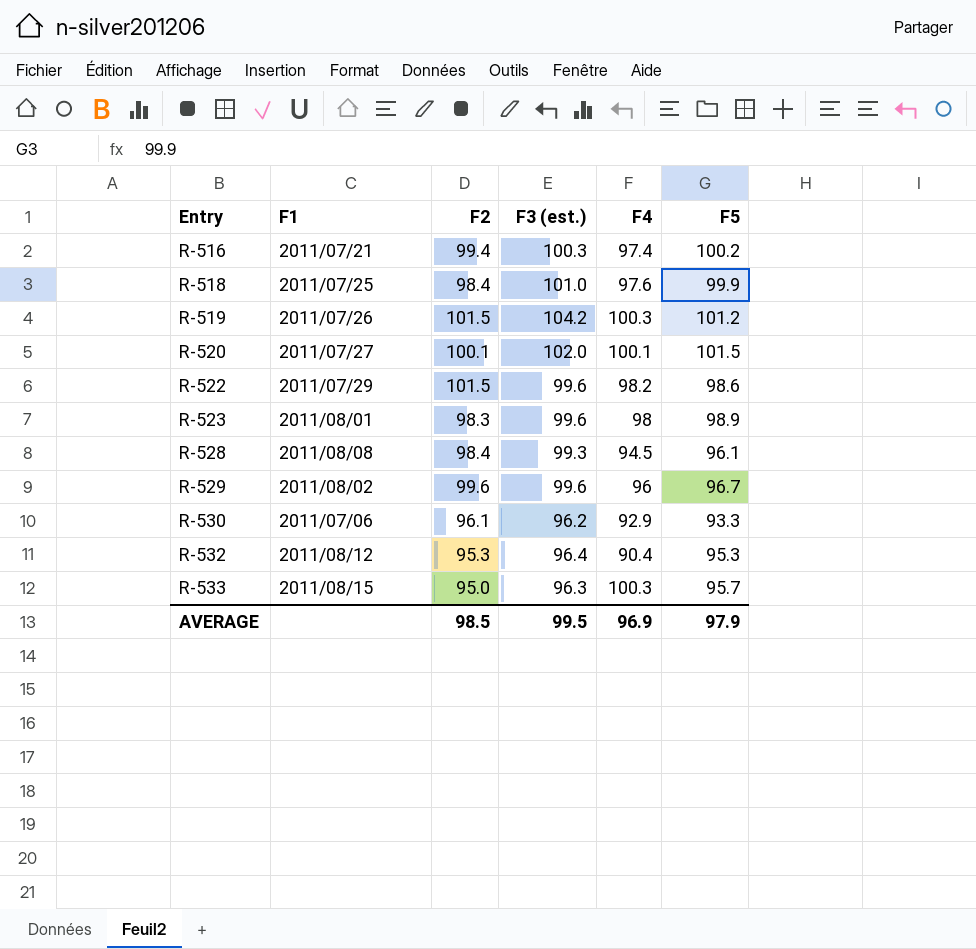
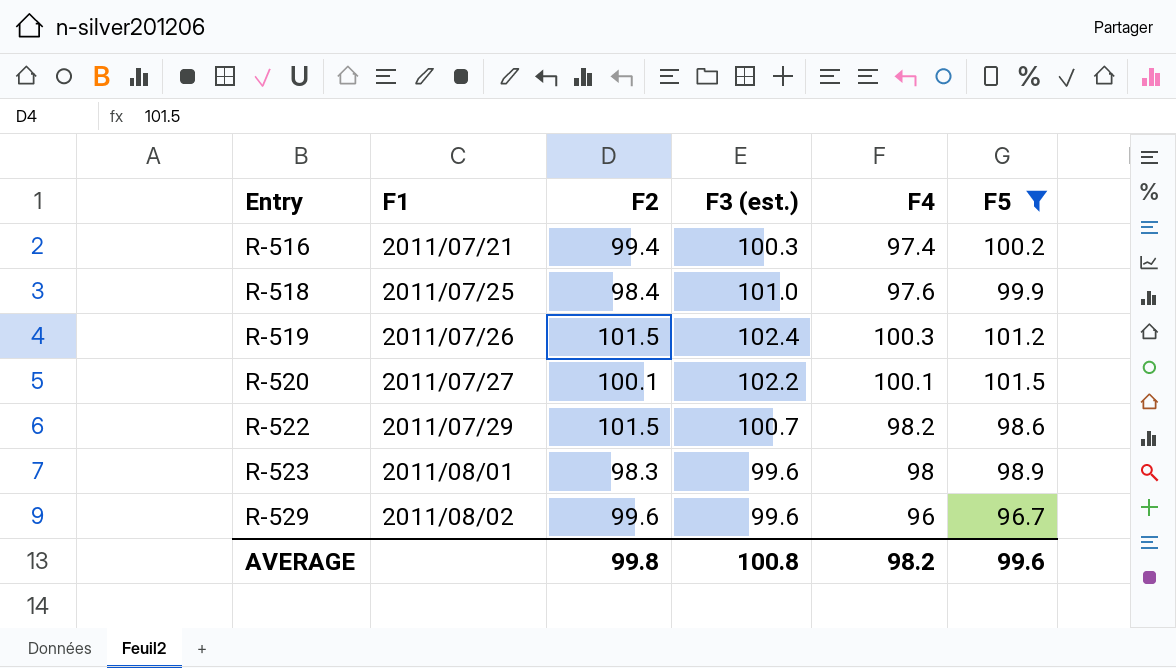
filter: none -> F5 >= 96.7
R-519 | F3 (est.): 104.2 -> 102.4
R-520 | F3 (est.): 102.0 -> 102.2
R-522 | F3 (est.): 99.6 -> 100.7
AVERAGE | F2: 98.5 -> 99.8
AVERAGE | F3 (est.): 99.5 -> 100.8
AVERAGE | F4: 96.9 -> 98.2
AVERAGE | F5: 97.9 -> 99.6

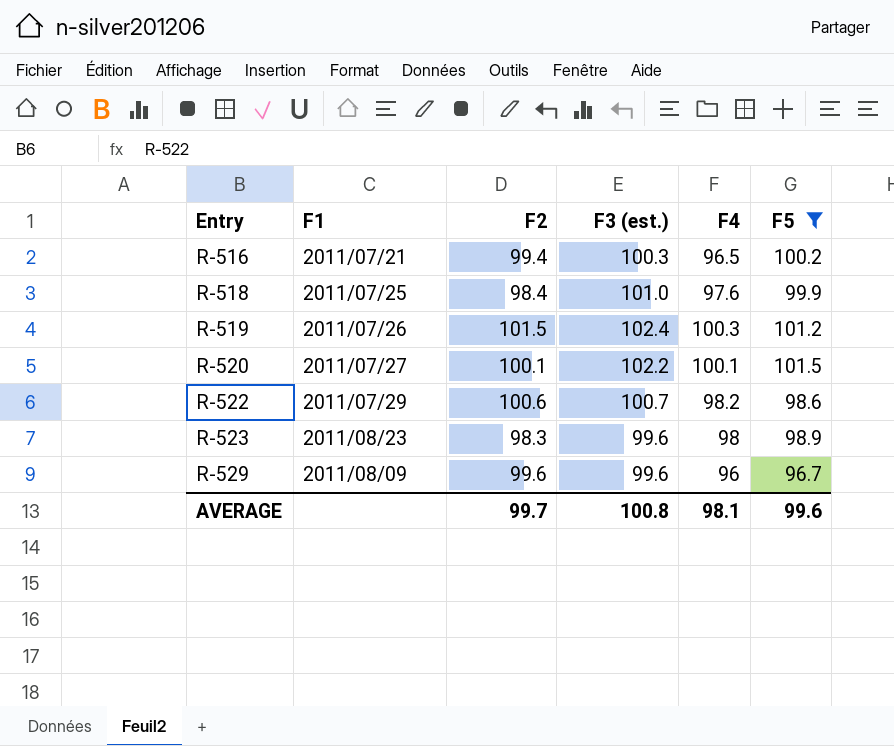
R-516 | F4: 97.4 -> 96.5
R-522 | F2: 101.5 -> 100.6
R-523 | F1: 2011/08/01 -> 2011/08/23
R-529 | F1: 2011/08/02 -> 2011/08/09
AVERAGE | F2: 99.8 -> 99.7
AVERAGE | F4: 98.2 -> 98.1

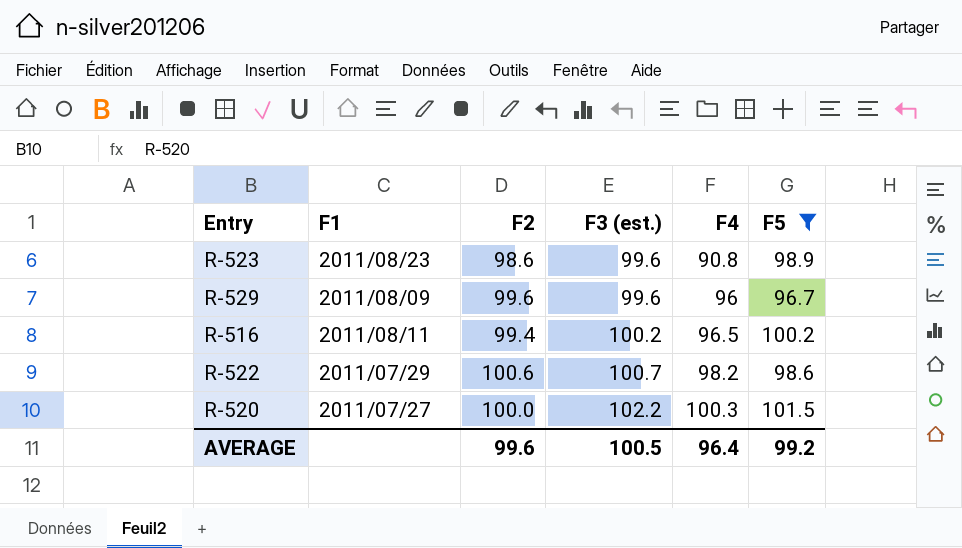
row order: Entry ascending -> F3 (est.) ascending
row R-518: 2011/07/25 | 98.4 | 101.0 | 97.6 | 99.9 -> none
row R-519: 2011/07/26 | 101.5 | 102.4 | 100.3 | 101.2 -> none
R-523 | F2: 98.3 -> 98.6
R-523 | F4: 98 -> 90.8
R-516 | F1: 2011/07/21 -> 2011/08/11
R-516 | F3 (est.): 100.3 -> 100.2
R-520 | F2: 100.1 -> 100.0
R-520 | F4: 100.1 -> 100.3
AVERAGE | F2: 99.7 -> 99.6
AVERAGE | F3 (est.): 100.8 -> 100.5
AVERAGE | F4: 98.1 -> 96.4
AVERAGE | F5: 99.6 -> 99.2

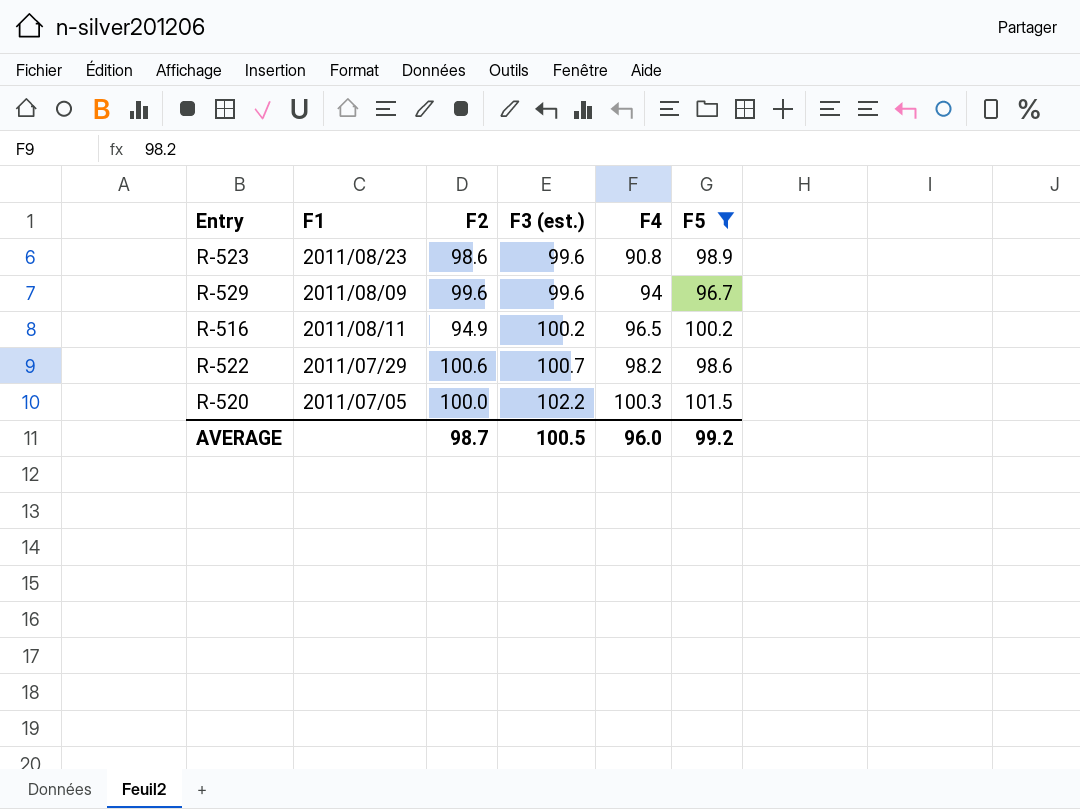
R-529 | F4: 96 -> 94
R-516 | F2: 99.4 -> 94.9
R-520 | F1: 2011/07/27 -> 2011/07/05
AVERAGE | F2: 99.6 -> 98.7
AVERAGE | F4: 96.4 -> 96.0

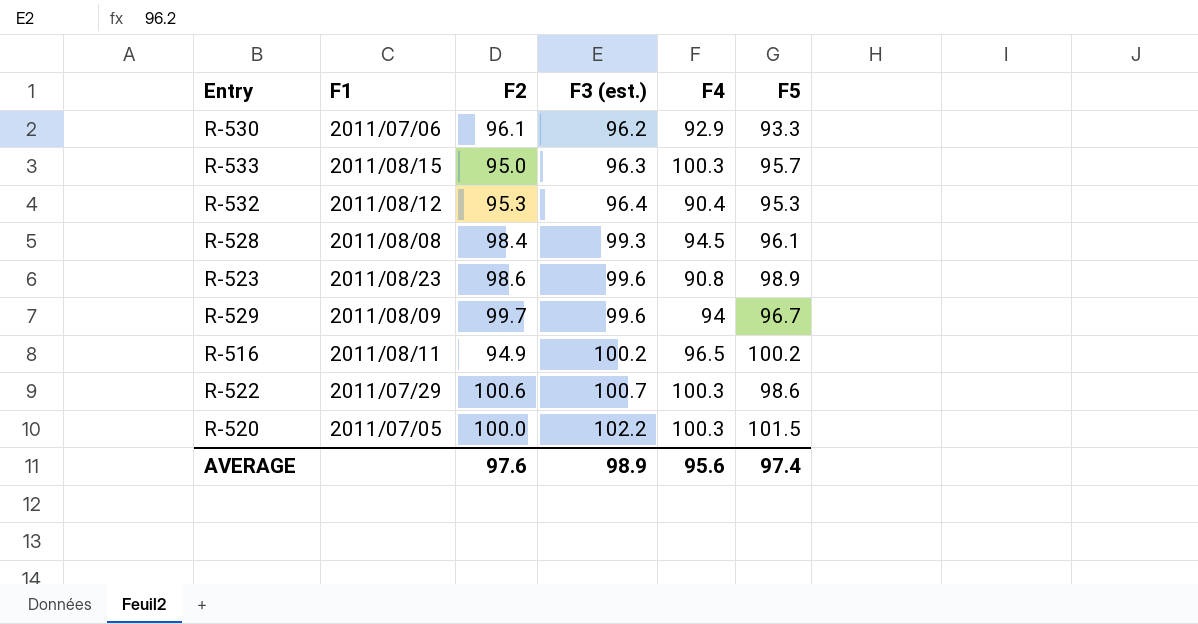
filter: F5 >= 96.7 -> none
R-529 | F2: 99.6 -> 99.7
R-522 | F4: 98.2 -> 100.3
AVERAGE | F2: 98.7 -> 97.6
AVERAGE | F3 (est.): 100.5 -> 98.9
AVERAGE | F4: 96.0 -> 95.6
AVERAGE | F5: 99.2 -> 97.4

